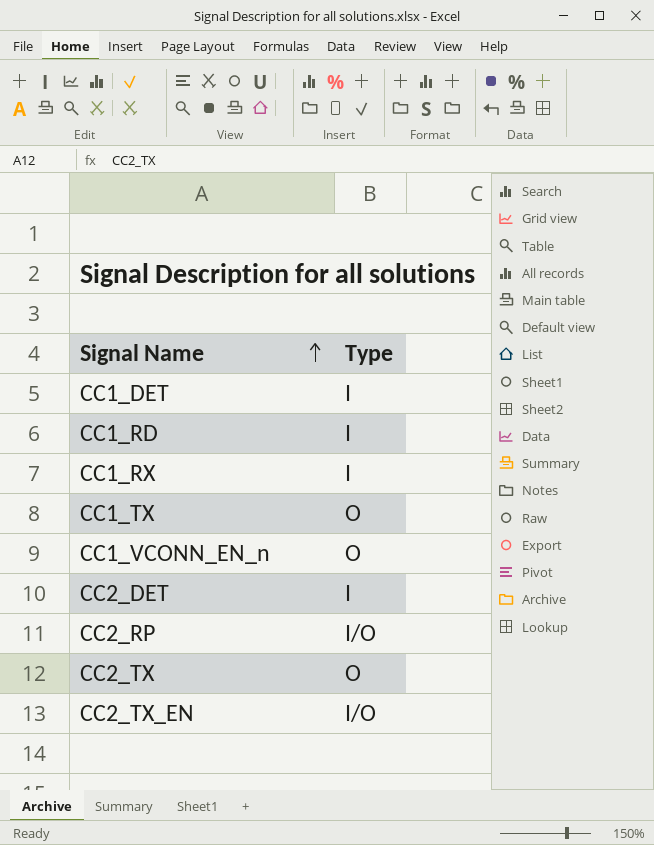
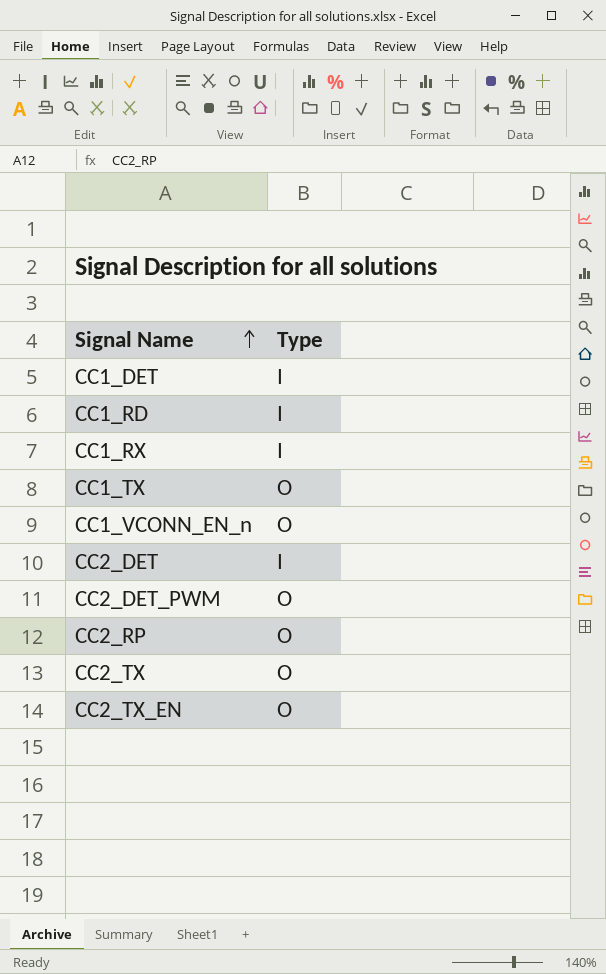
row CC2_DET_PWM: none -> O
CC2_RP | Type: I/O -> O
CC2_TX_EN | Type: I/O -> O

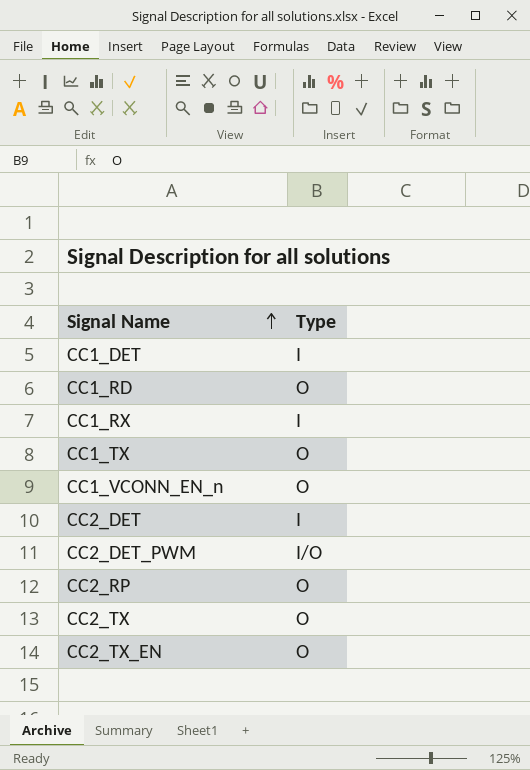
CC1_RD | Type: I -> O
CC2_DET_PWM | Type: O -> I/O

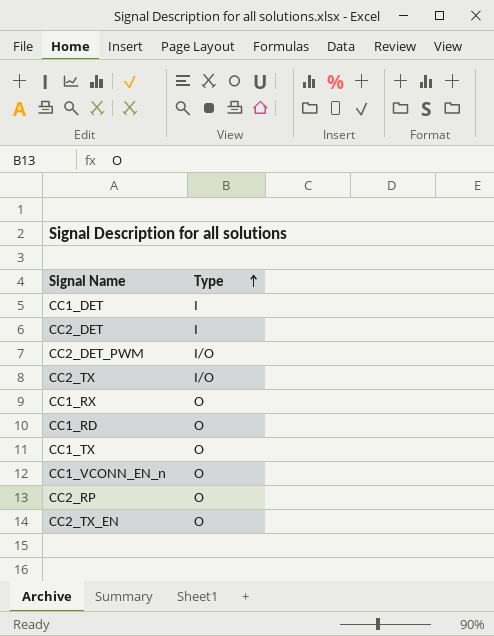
row order: Signal Name ascending -> Type ascending
CC2_TX | Type: O -> I/O
CC1_RX | Type: I -> O

